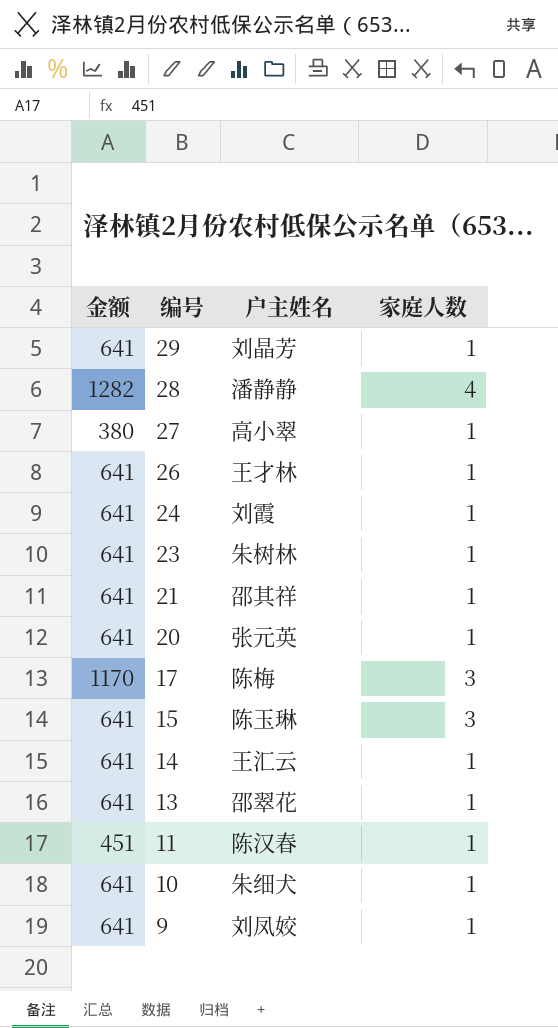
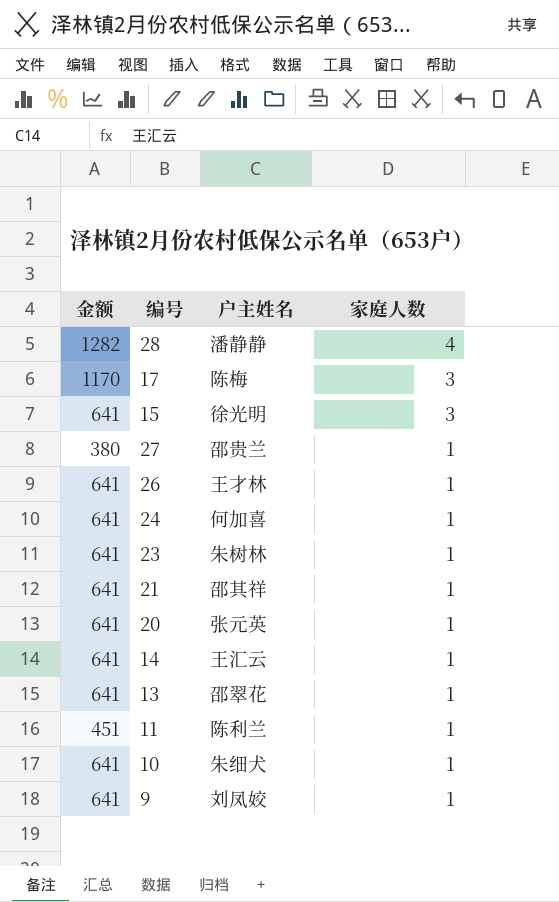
row order: 编号 descending -> 家庭人数 descending
row 29: 641 | 刘晶芳 | 1 -> none
15 | 户主姓名: 陈玉琳 -> 徐光明
27 | 户主姓名: 高小翠 -> 邵贵兰
24 | 户主姓名: 刘霞 -> 何加喜
11 | 户主姓名: 陈汉春 -> 陈利兰

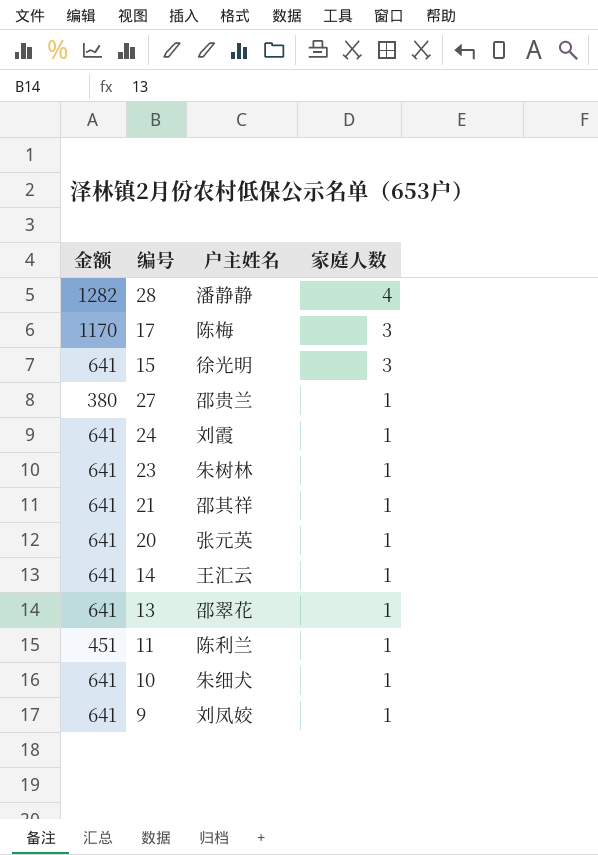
row 26: 641 | 王才林 | 1 -> none
24 | 户主姓名: 何加喜 -> 刘霞

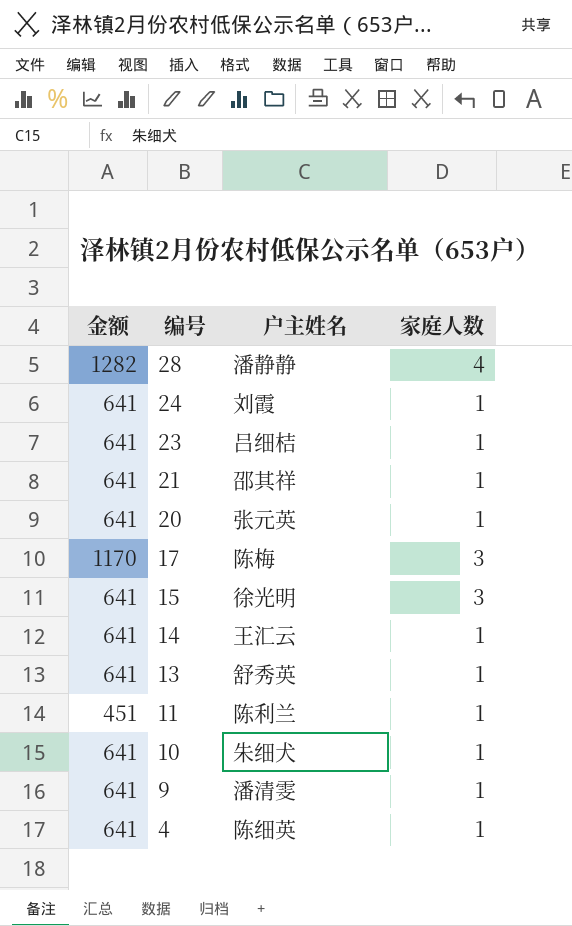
row order: 家庭人数 descending -> 编号 descending
row 27: 380 | 邵贵兰 | 1 -> none
23 | 户主姓名: 朱树林 -> 吕细桔
13 | 户主姓名: 邵翠花 -> 舒秀英
9 | 户主姓名: 刘凤姣 -> 潘清雯
row 4: none -> 641 | 陈细英 | 1

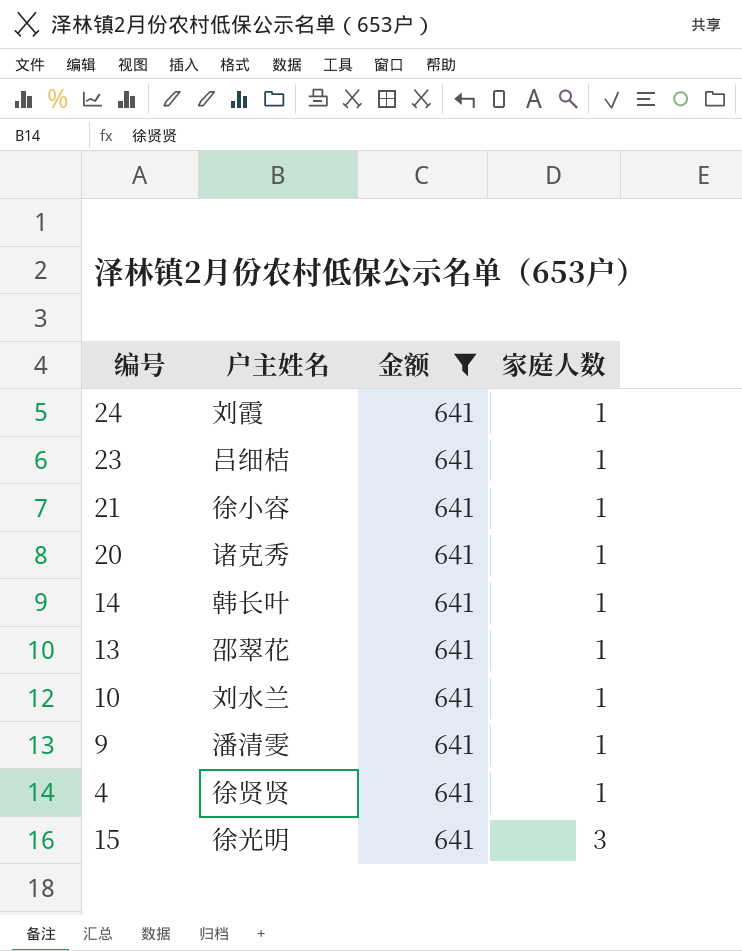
filter: none -> 金额 = 641
row order: 编号 descending -> 家庭人数 ascending
column 金额 | position: 1 -> 3
21 | 户主姓名: 邵其祥 -> 徐小容
20 | 户主姓名: 张元英 -> 诸克秀
14 | 户主姓名: 王汇云 -> 韩长叶
13 | 户主姓名: 舒秀英 -> 邵翠花
10 | 户主姓名: 朱细犬 -> 刘水兰
4 | 户主姓名: 陈细英 -> 徐贤贤

